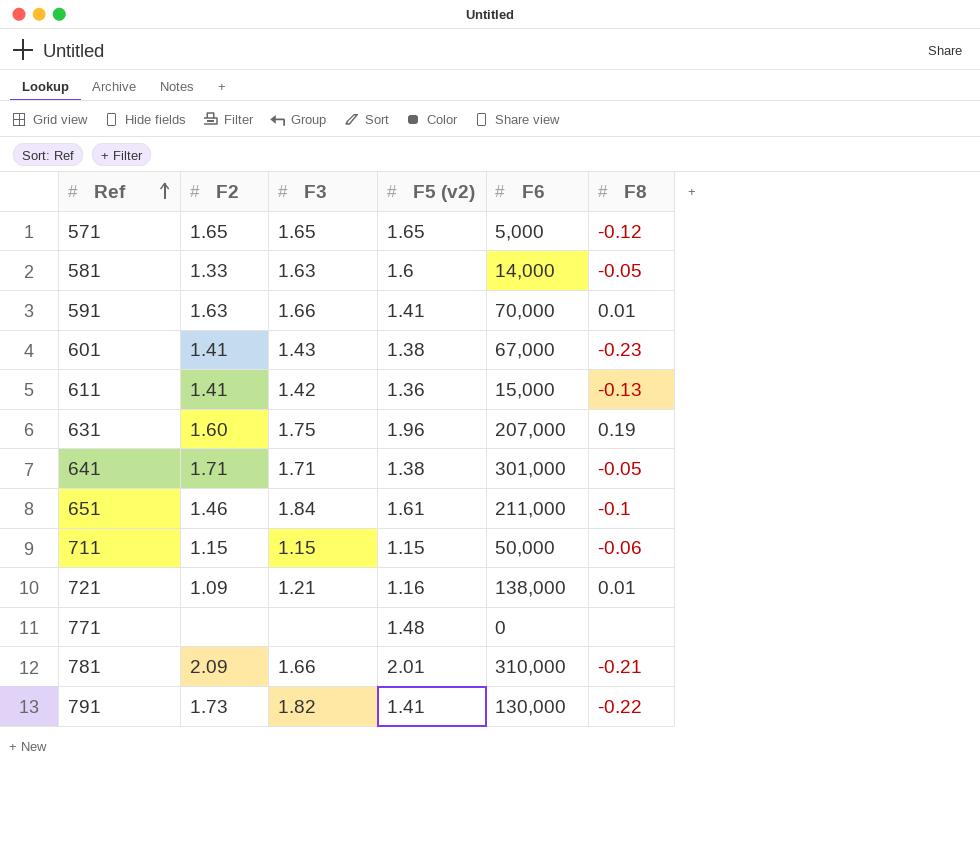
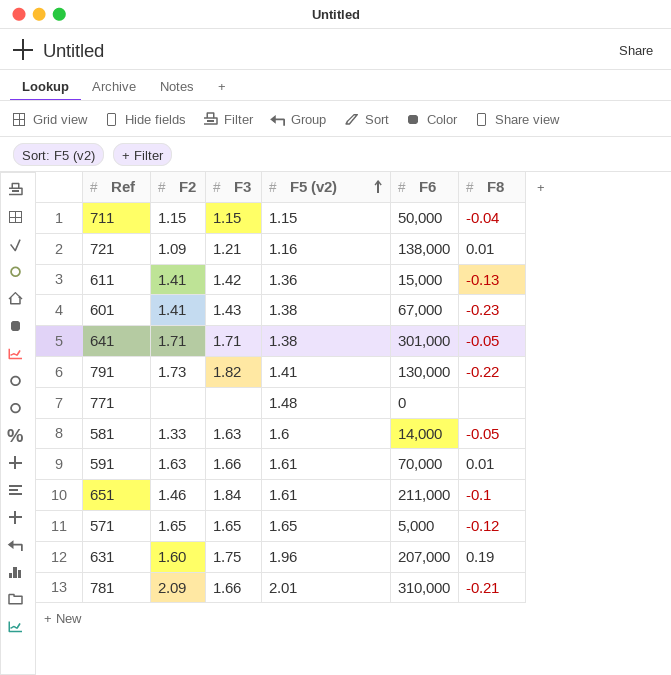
row order: Ref ascending -> F5 (v2) ascending
711 | F8: -0.06 -> -0.04
591 | F5 (v2): 1.41 -> 1.61

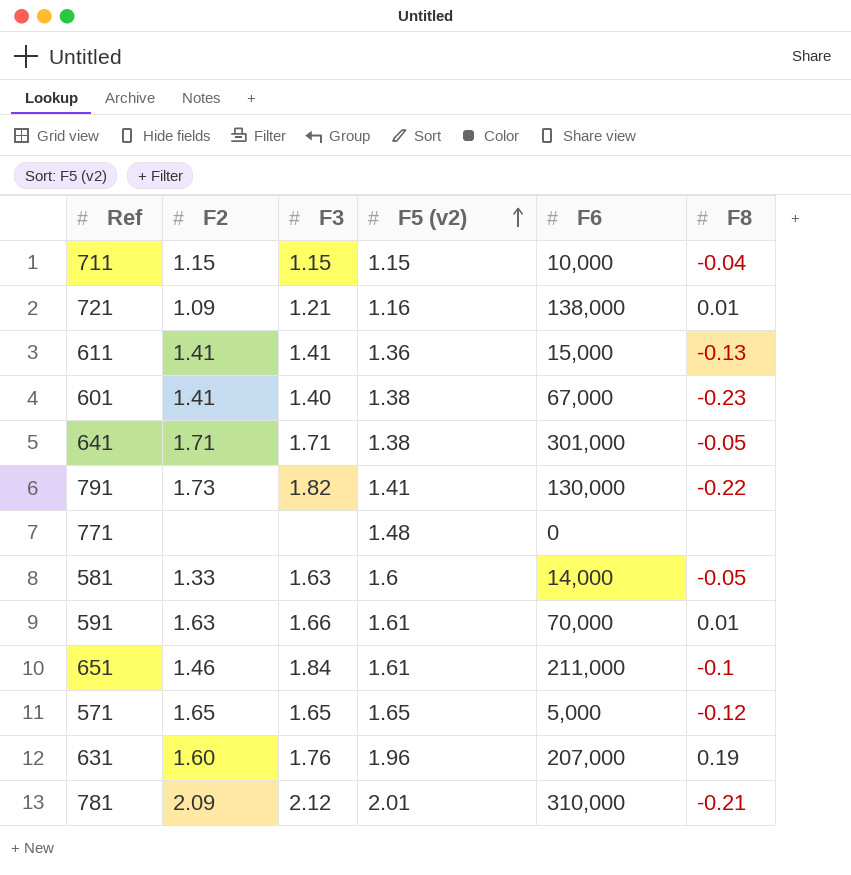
711 | F6: 50,000 -> 10,000
611 | F3: 1.42 -> 1.41
601 | F3: 1.43 -> 1.40
631 | F3: 1.75 -> 1.76
781 | F3: 1.66 -> 2.12

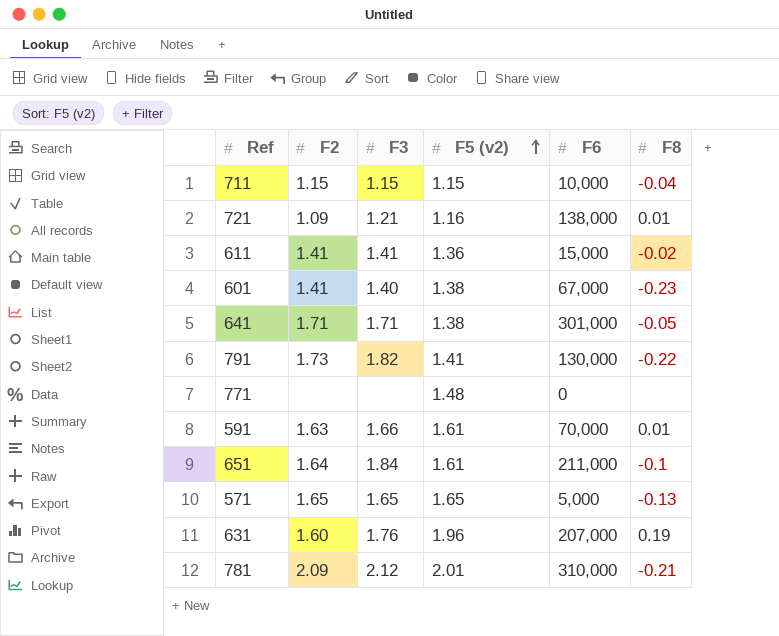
row 581: 1.33 | 1.63 | 1.6 | 14,000 | -0.05 -> none
611 | F8: -0.13 -> -0.02
651 | F2: 1.46 -> 1.64
571 | F8: -0.12 -> -0.13

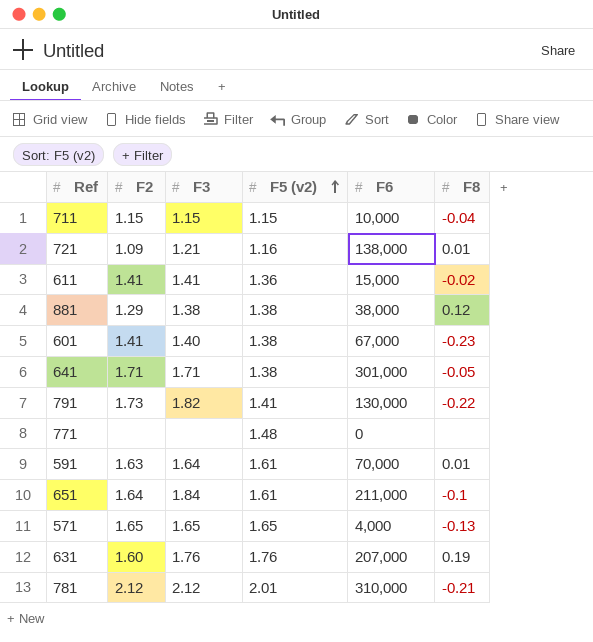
row 881: none -> 1.29 | 1.38 | 1.38 | 38,000 | 0.12
591 | F3: 1.66 -> 1.64
571 | F6: 5,000 -> 4,000
631 | F5 (v2): 1.96 -> 1.76
781 | F2: 2.09 -> 2.12

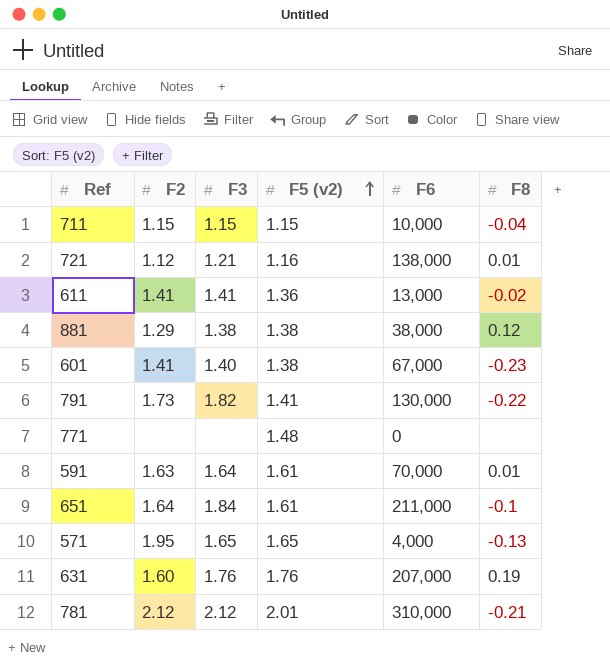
row 641: 1.71 | 1.71 | 1.38 | 301,000 | -0.05 -> none
721 | F2: 1.09 -> 1.12
611 | F6: 15,000 -> 13,000
571 | F2: 1.65 -> 1.95

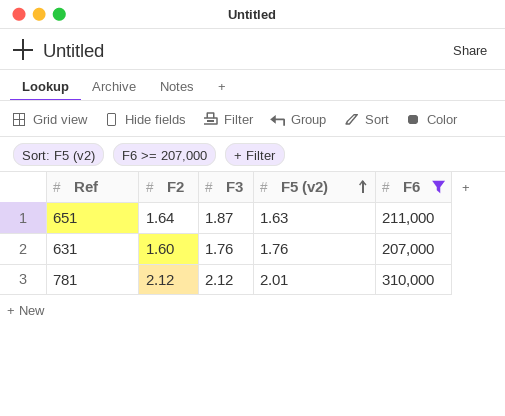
filter: none -> F6 >= 207,000
column F8 | position: 6 -> none
651 | F3: 1.84 -> 1.87
651 | F5 (v2): 1.61 -> 1.63

